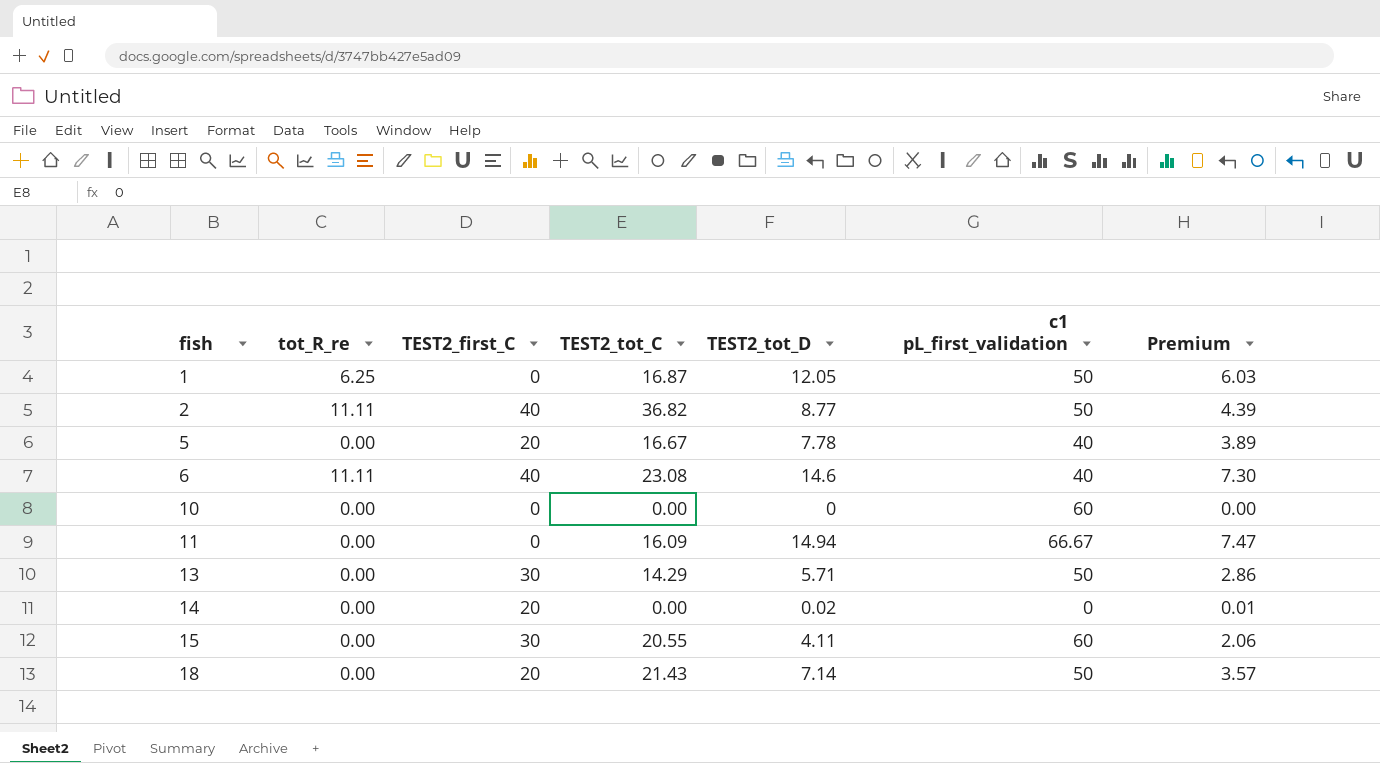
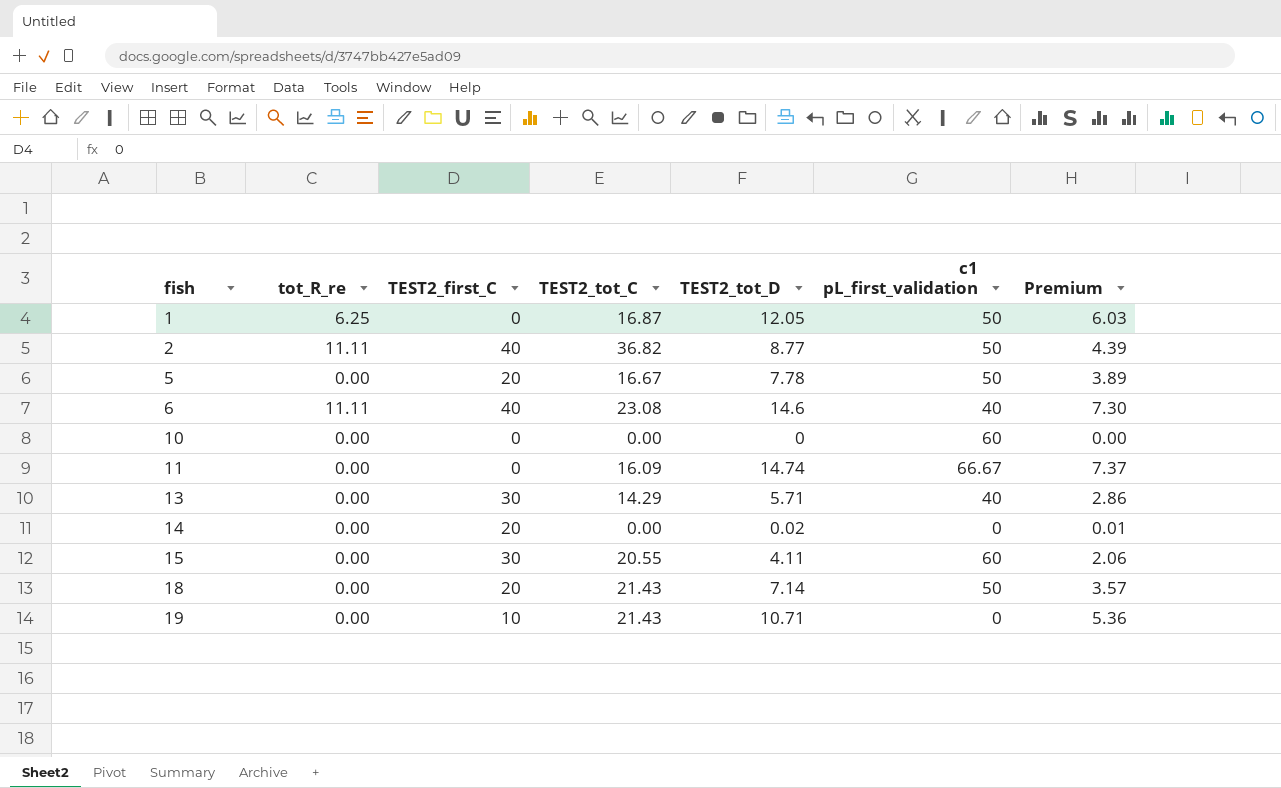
5 | c1 pL_first_validation: 40 -> 50
11 | TEST2_tot_D: 14.94 -> 14.74
11 | Premium: 7.47 -> 7.37
13 | c1 pL_first_validation: 50 -> 40
row 19: none -> 0.00 | 10 | 21.43 | 10.71 | 0 | 5.36

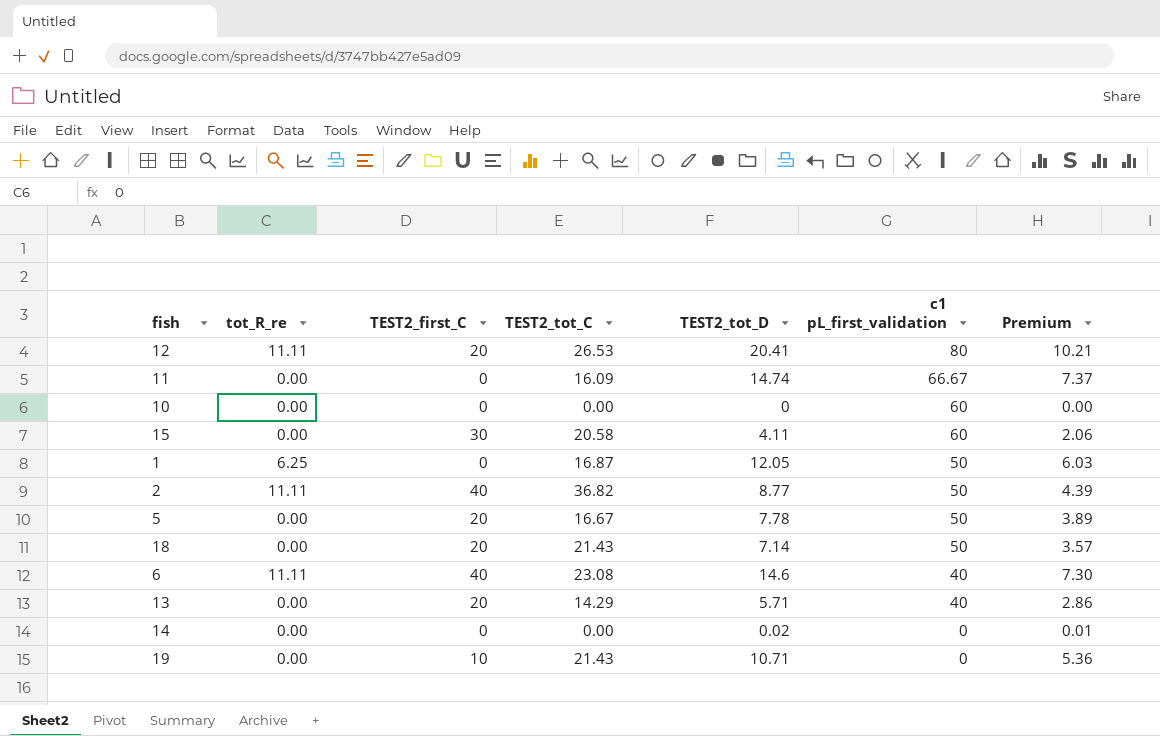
row order: fish ascending -> c1 pL_first_validation descending
row 12: none -> 11.11 | 20 | 26.53 | 20.41 | 80 | 10.21
15 | TEST2_tot_C: 20.55 -> 20.58
13 | TEST2_first_C: 30 -> 20
14 | TEST2_first_C: 20 -> 0

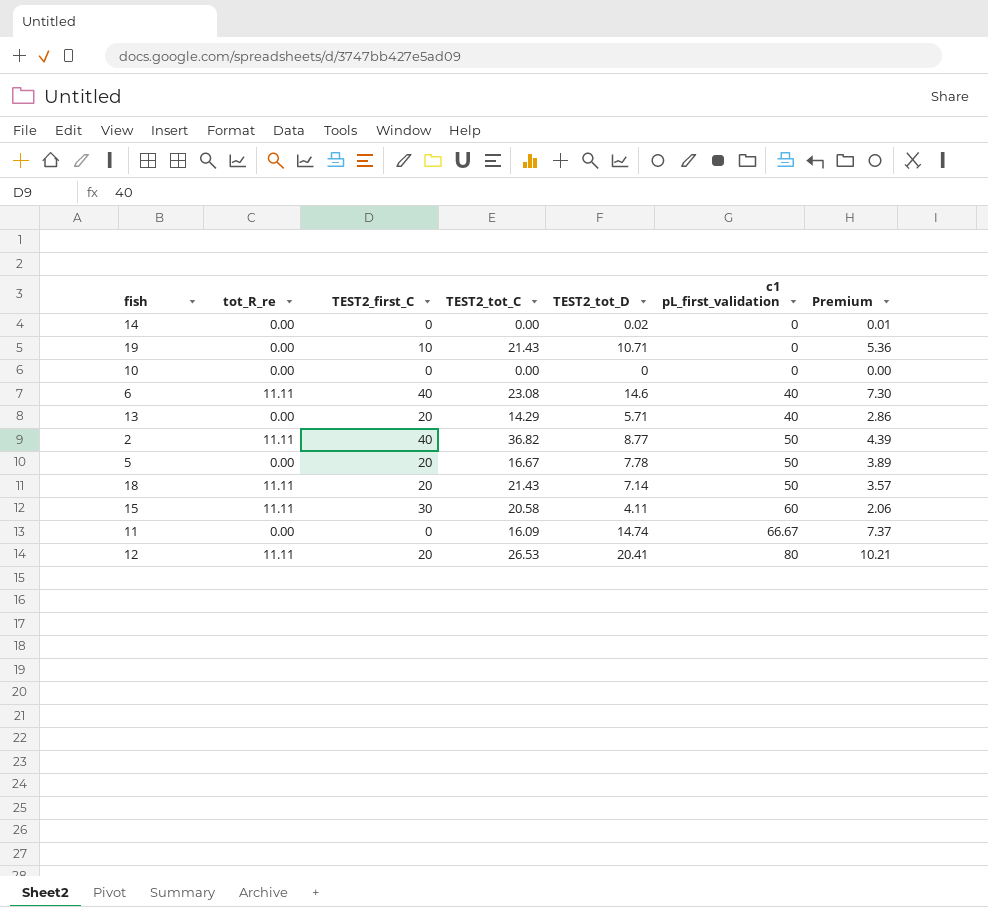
row order: c1 pL_first_validation descending -> c1 pL_first_validation ascending
row 1: 6.25 | 0 | 16.87 | 12.05 | 50 | 6.03 -> none
10 | c1 pL_first_validation: 60 -> 0
18 | tot_R_re: 0.00 -> 11.11
15 | tot_R_re: 0.00 -> 11.11

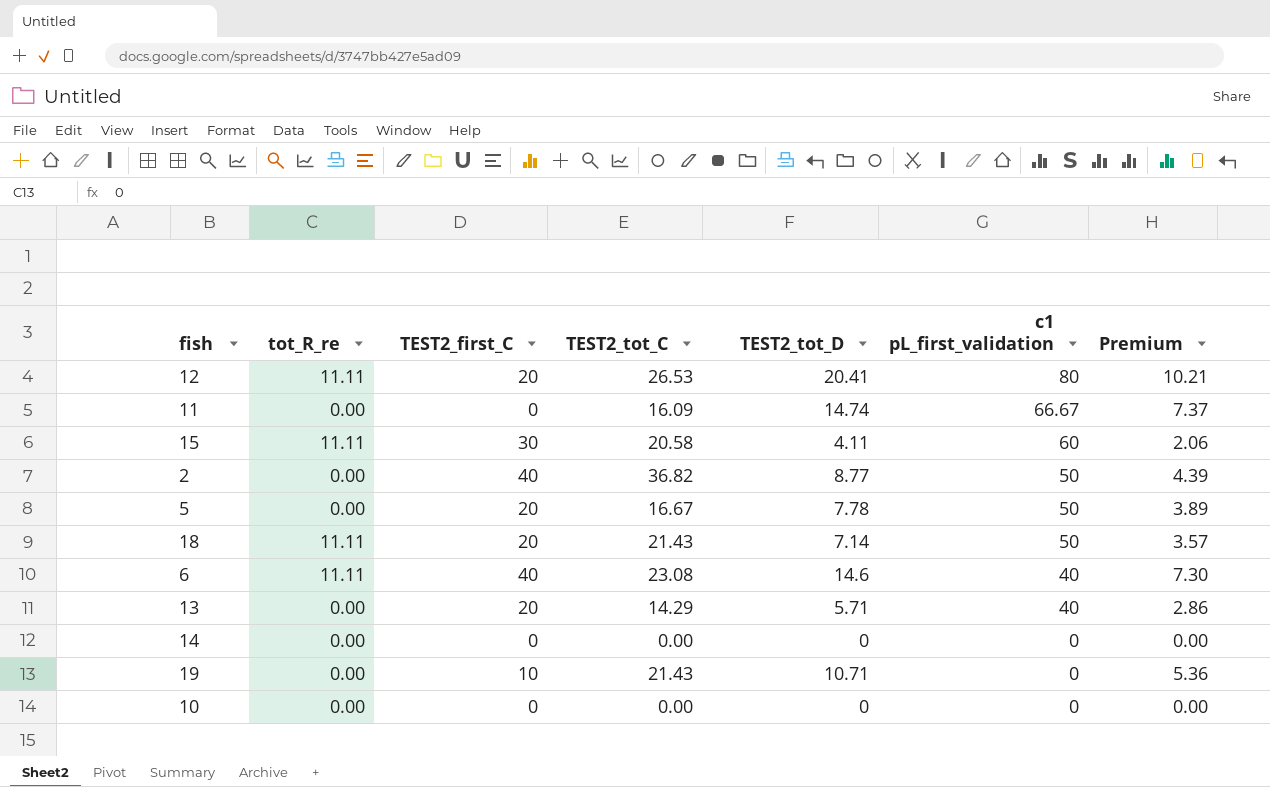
row order: c1 pL_first_validation ascending -> c1 pL_first_validation descending
2 | tot_R_re: 11.11 -> 0.00
14 | TEST2_tot_D: 0.02 -> 0
14 | Premium: 0.01 -> 0.00

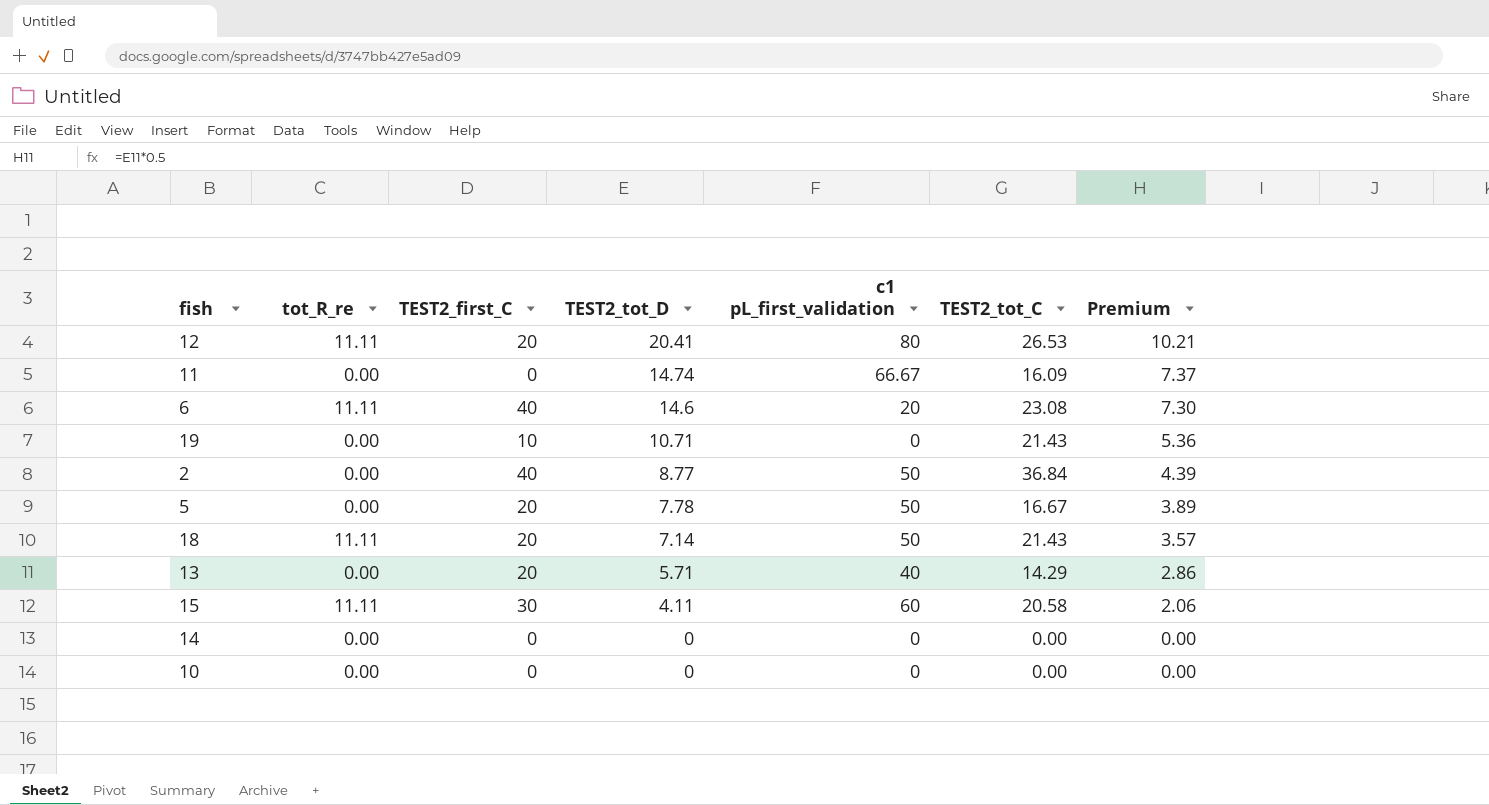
row order: c1 pL_first_validation descending -> TEST2_tot_D descending
column TEST2_tot_C | position: 4 -> 6
6 | c1 pL_first_validation: 40 -> 20
2 | TEST2_tot_C: 36.82 -> 36.84

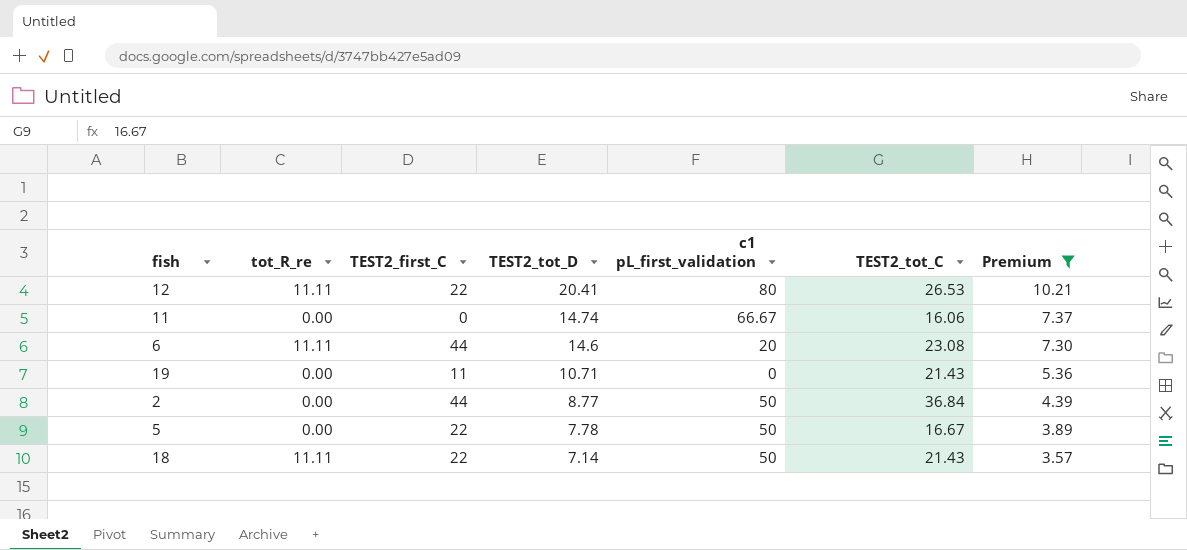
filter: none -> Premium >= 3.57
12 | TEST2_first_C: 20 -> 22
11 | TEST2_tot_C: 16.09 -> 16.06
6 | TEST2_first_C: 40 -> 44
19 | TEST2_first_C: 10 -> 11
2 | TEST2_first_C: 40 -> 44
5 | TEST2_first_C: 20 -> 22
18 | TEST2_first_C: 20 -> 22

